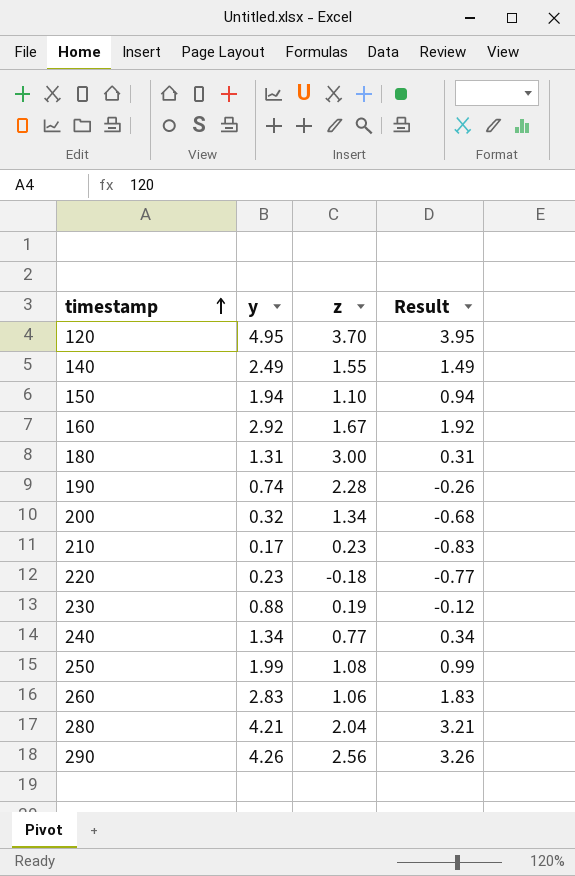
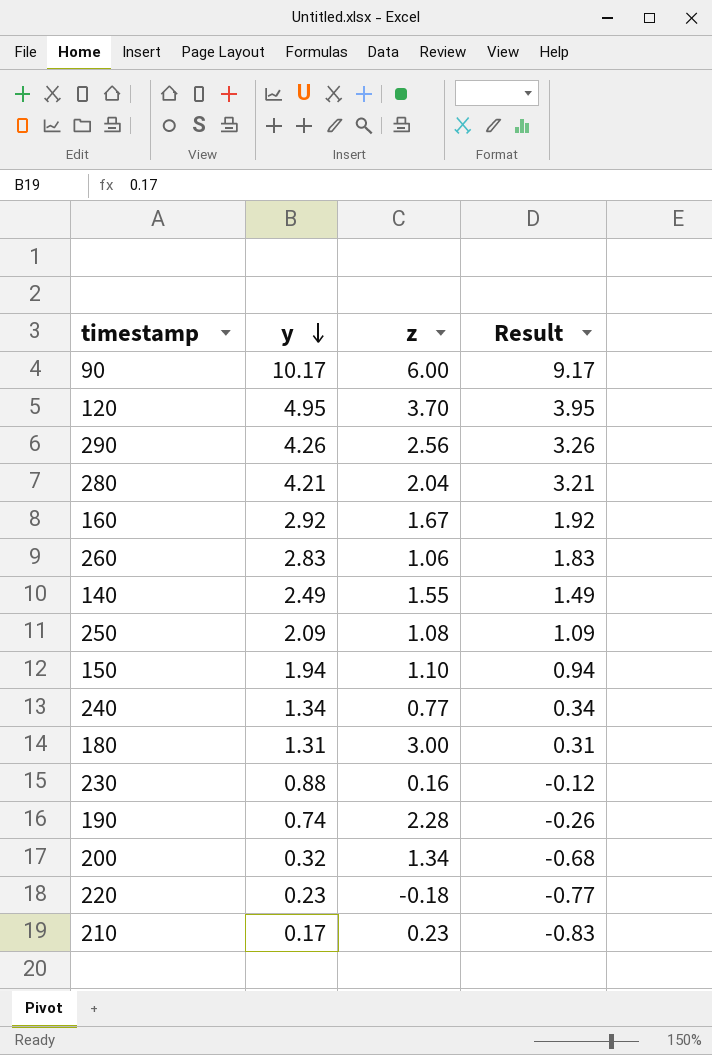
row order: timestamp ascending -> y descending
row 90: none -> 10.17 | 6.00 | 9.17
250 | y: 1.99 -> 2.09
250 | Result: 0.99 -> 1.09
230 | z: 0.19 -> 0.16

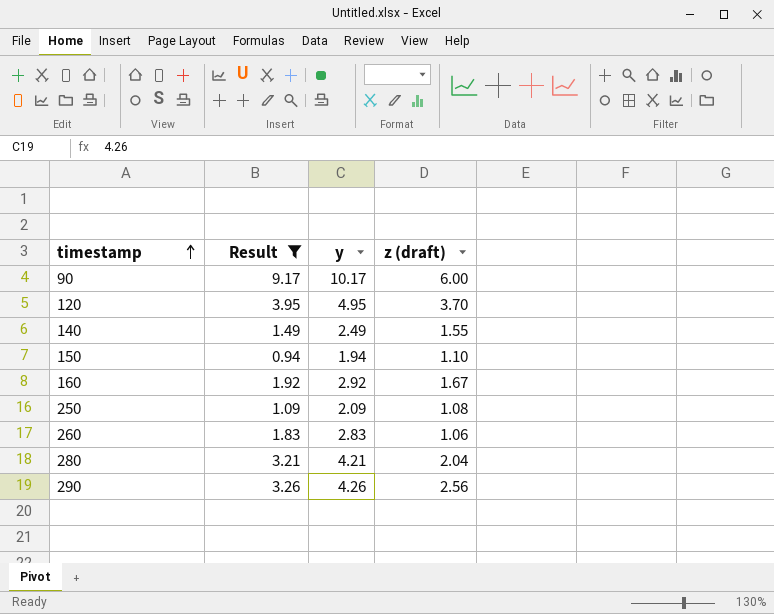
filter: none -> Result >= 0.94
row order: y descending -> timestamp ascending
column Result | position: 4 -> 2
column name: z -> z (draft)

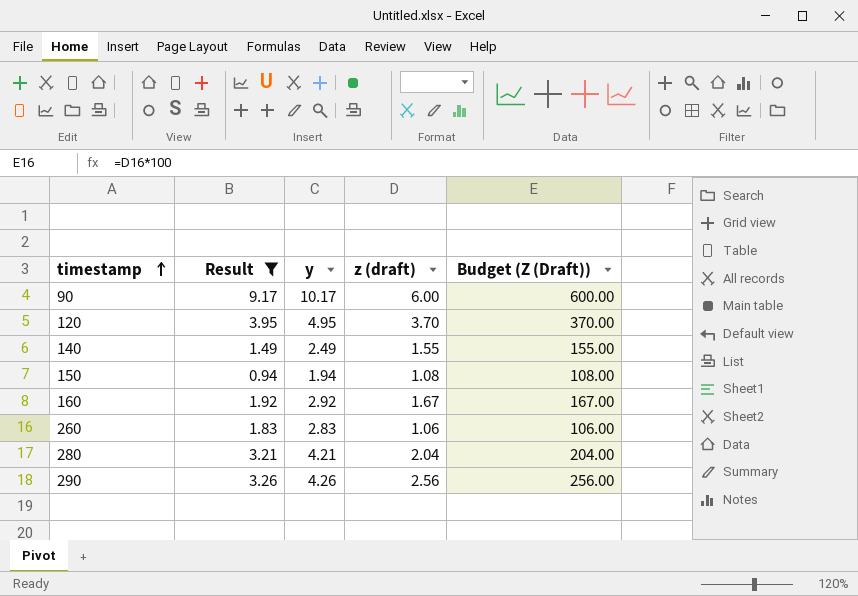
column Budget (Z (Draft)) | formula: none -> [z (draft)] * 100
row 250: 1.09 | 2.09 | 1.08 -> none
150 | z (draft): 1.10 -> 1.08

